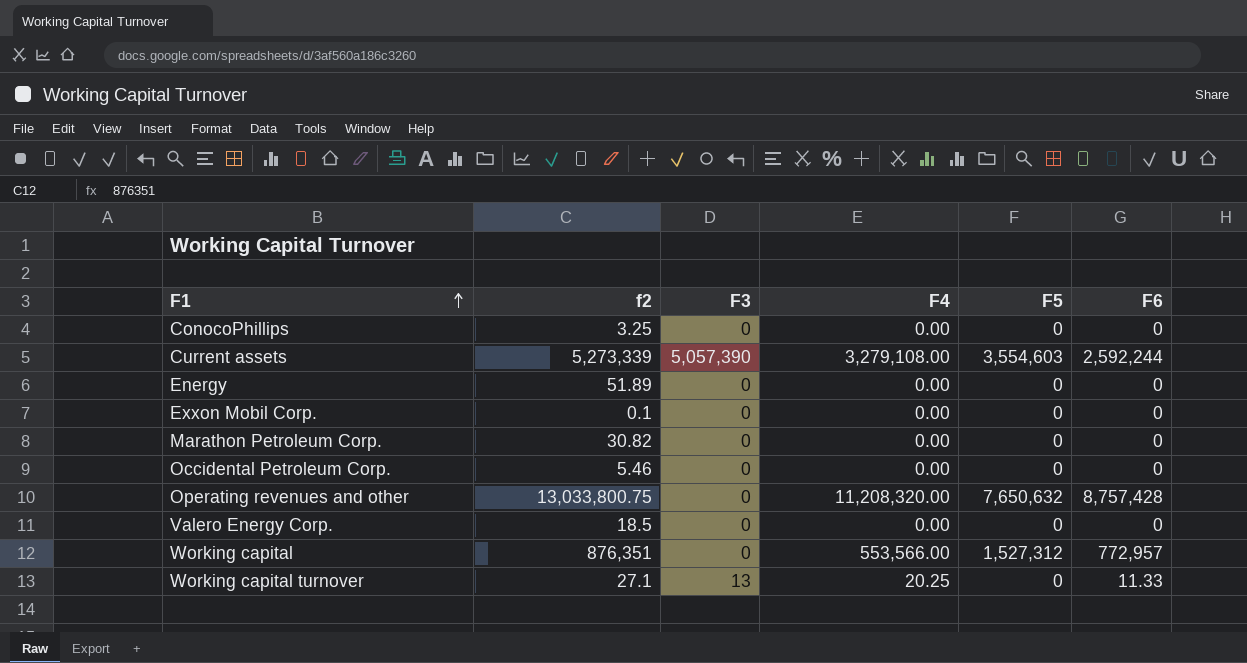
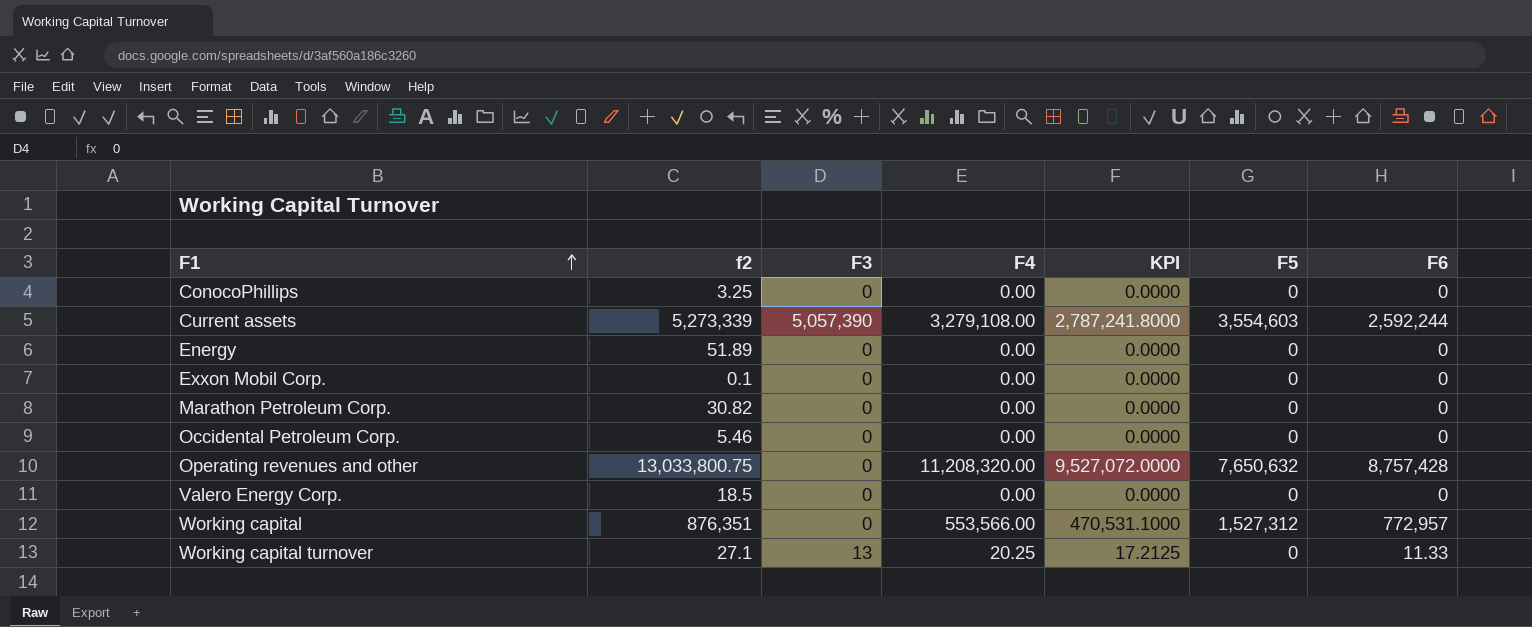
column KPI | formula: none -> [F4] * 0.85

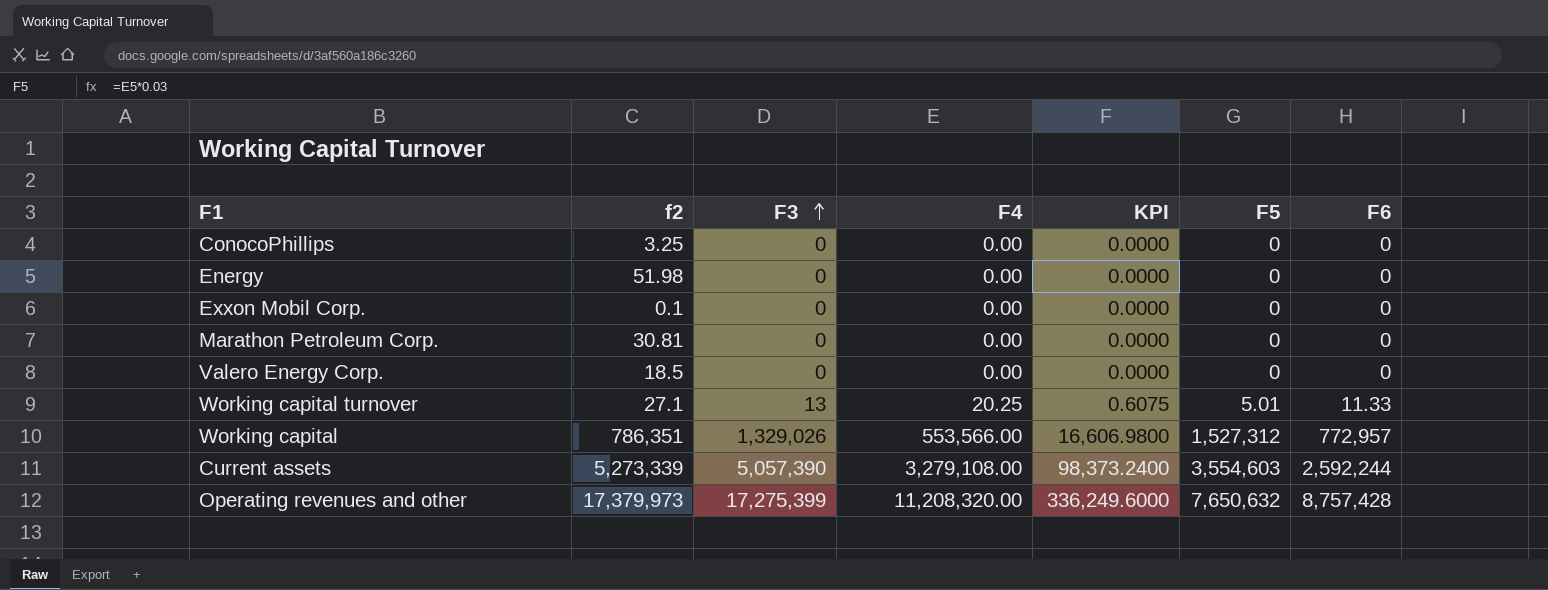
row order: F1 ascending -> F3 ascending
column KPI | formula: [F4] * 0.85 -> [F4] * 0.03
row Occidental Petroleum Corp.: 5.46 | 0 | 0.00 | 0.0000 | 0 | 0 -> none
Energy | f2: 51.89 -> 51.98
Marathon Petroleum Corp. | f2: 30.82 -> 30.81
Working capital turnover | F5: 0 -> 5.01
Working capital | f2: 876,351 -> 786,351
Working capital | F3: 0 -> 1,329,026
Operating revenues and other | f2: 13,033,800.75 -> 17,379,973
Operating revenues and other | F3: 0 -> 17,275,399

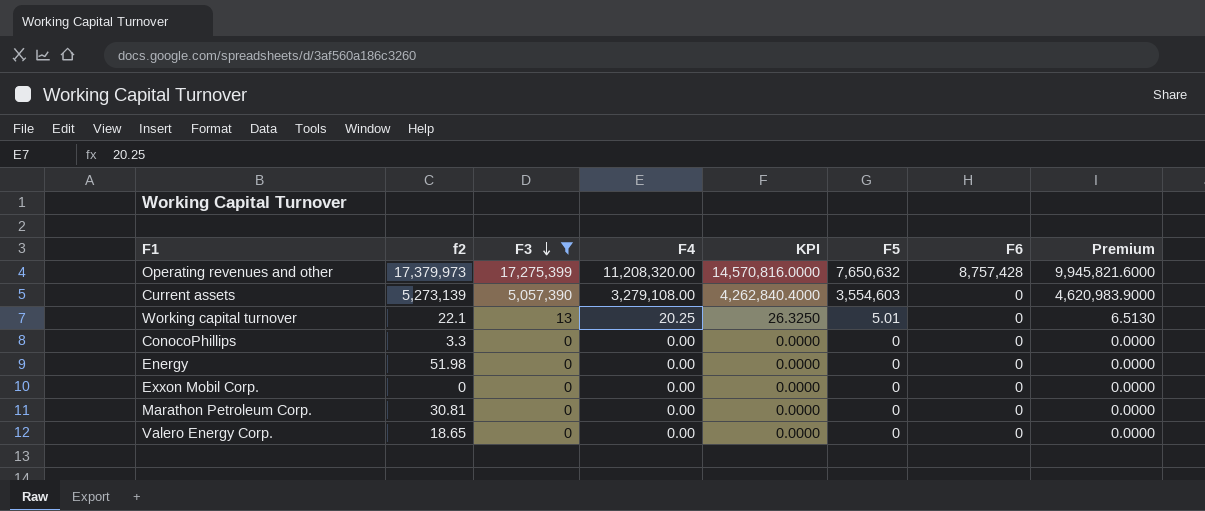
filter: none -> F3 != 1,329,026
row order: F3 ascending -> F3 descending
column KPI | formula: [F4] * 0.03 -> [F4] * 1.3
column Premium | formula: none -> [F5] * 1.3
Current assets | f2: 5,273,339 -> 5,273,139
Current assets | F6: 2,592,244 -> 0
Working capital turnover | f2: 27.1 -> 22.1
Working capital turnover | F6: 11.33 -> 0
ConocoPhillips | f2: 3.25 -> 3.3
Exxon Mobil Corp. | f2: 0.1 -> 0
Valero Energy Corp. | f2: 18.5 -> 18.65

